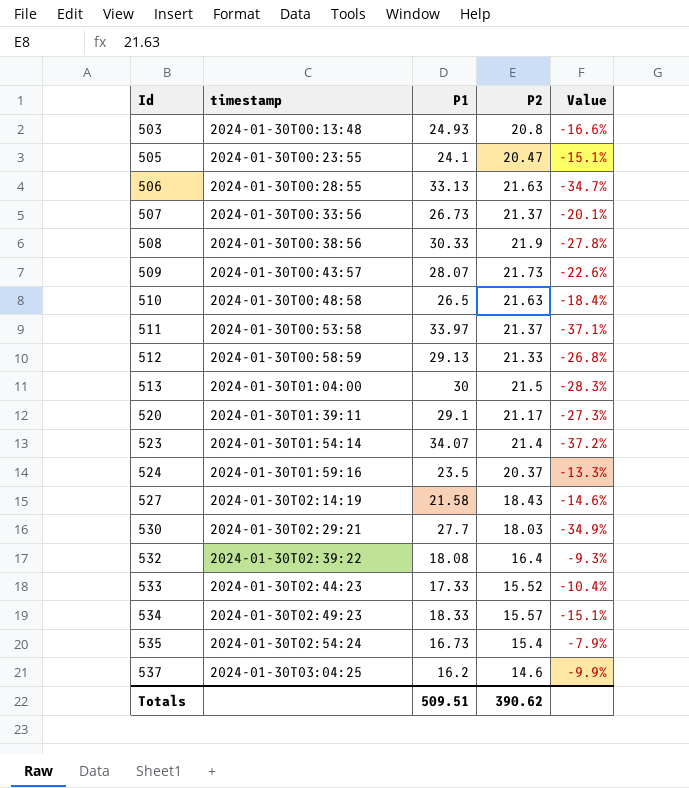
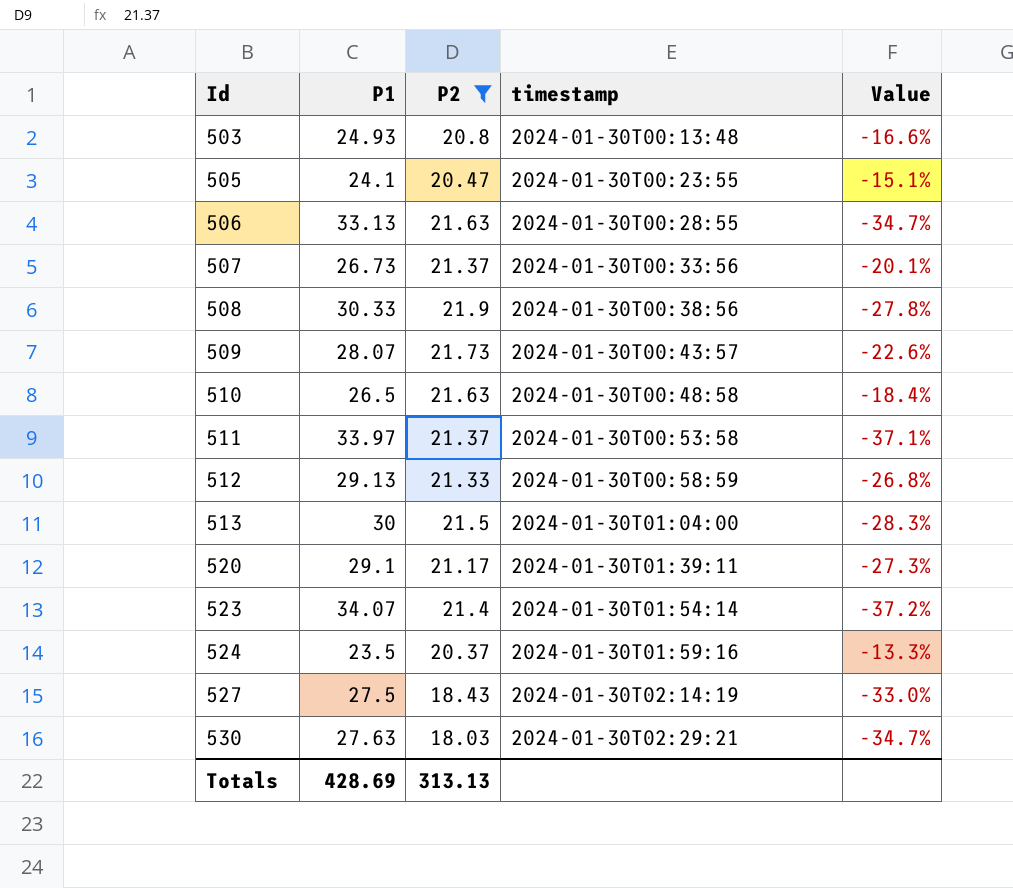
filter: none -> P2 >= 18.03
column timestamp | position: 2 -> 4
527 | P1: 21.58 -> 27.5
527 | Value: -14.6% -> -33.0%
530 | P1: 27.7 -> 27.63
530 | Value: -34.9% -> -34.7%
Totals | P1: 509.51 -> 428.69
Totals | P2: 390.62 -> 313.13

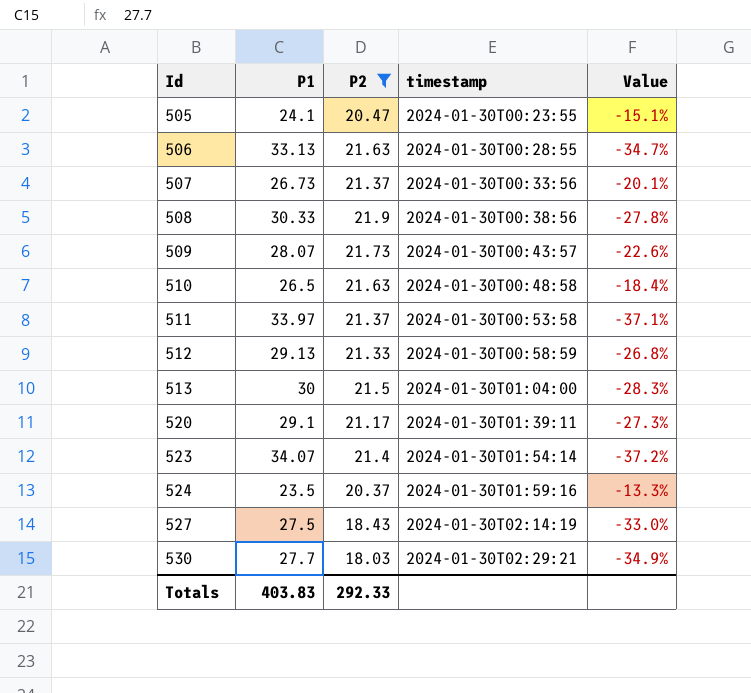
row 503: 24.93 | 20.8 | 2024-01-30T00:13:48 | -16.6% -> none
530 | P1: 27.63 -> 27.7
530 | Value: -34.7% -> -34.9%
Totals | P1: 428.69 -> 403.83
Totals | P2: 313.13 -> 292.33

